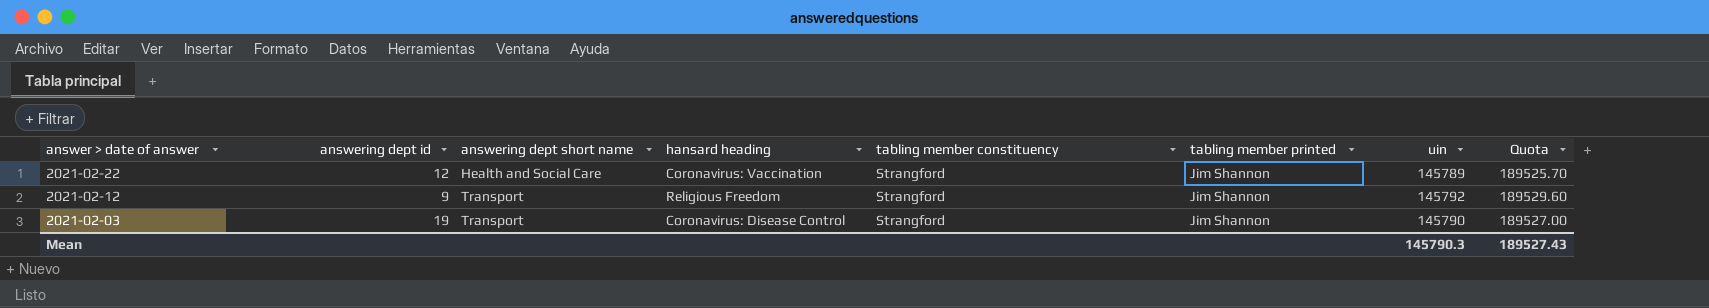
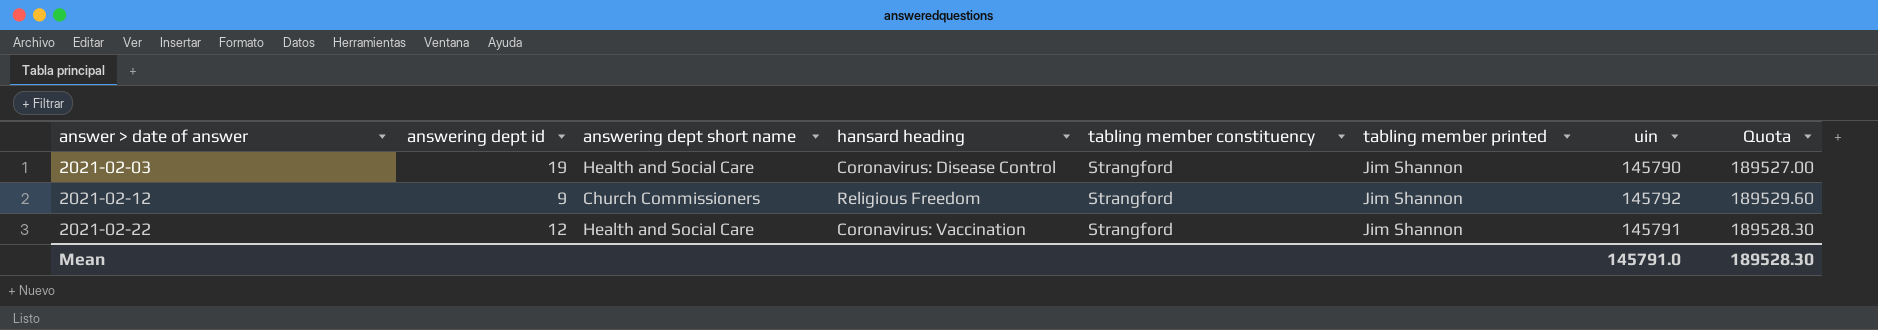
row order: answer > date of answer descending -> answer > date of answer ascending
2021-02-03 | answering dept short name: Transport -> Health and Social Care
2021-02-12 | answering dept short name: Transport -> Church Commissioners
2021-02-22 | uin: 145789 -> 145791
2021-02-22 | Quota: 189525.70 -> 189528.30
Mean | uin: 145790.3 -> 145791.0
Mean | Quota: 189527.43 -> 189528.30

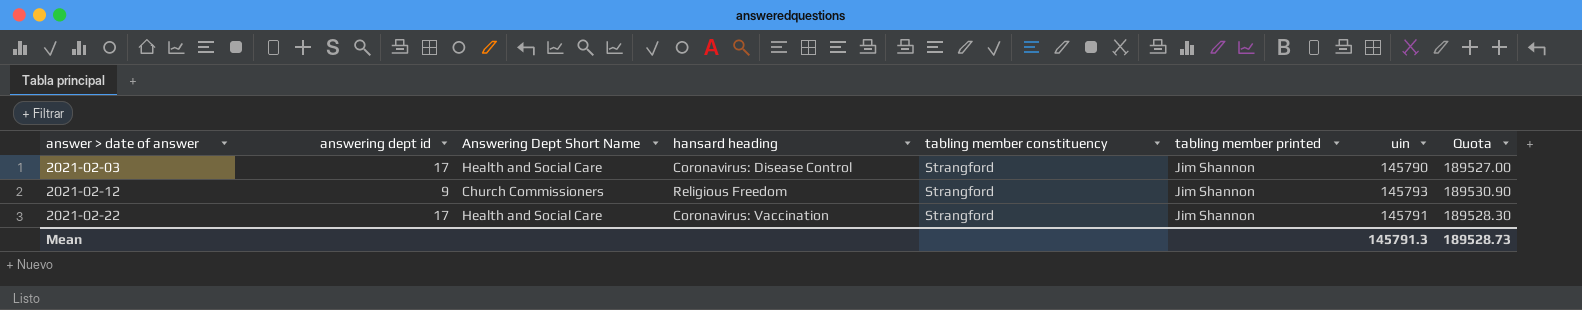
column name: answering dept short name -> Answering Dept Short Name
2021-02-03 | answering dept id: 19 -> 17
2021-02-12 | uin: 145792 -> 145793
2021-02-12 | Quota: 189529.60 -> 189530.90
2021-02-22 | answering dept id: 12 -> 17
Mean | uin: 145791.0 -> 145791.3
Mean | Quota: 189528.30 -> 189528.73

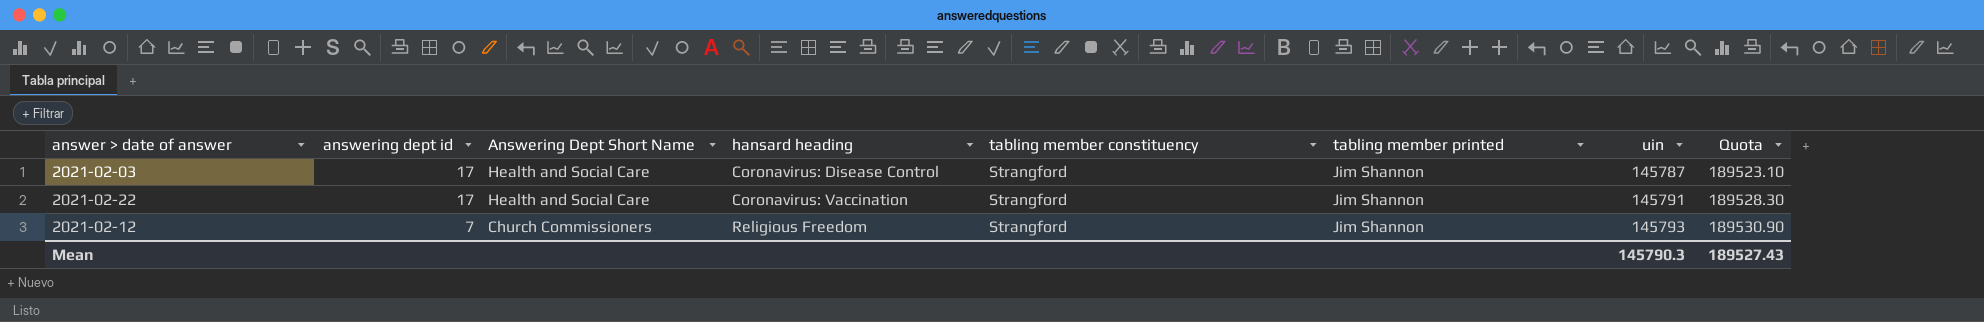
row order: answer > date of answer ascending -> answering dept id descending
2021-02-03 | uin: 145790 -> 145787
2021-02-03 | Quota: 189527.00 -> 189523.10
2021-02-12 | answering dept id: 9 -> 7
Mean | uin: 145791.3 -> 145790.3
Mean | Quota: 189528.73 -> 189527.43

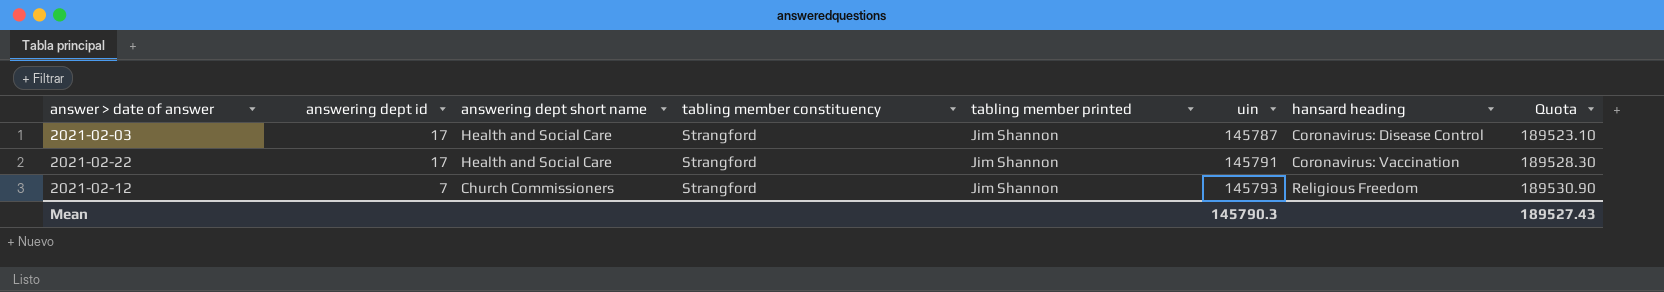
column name: Answering Dept Short Name -> answering dept short name
column hansard heading | position: 4 -> 7

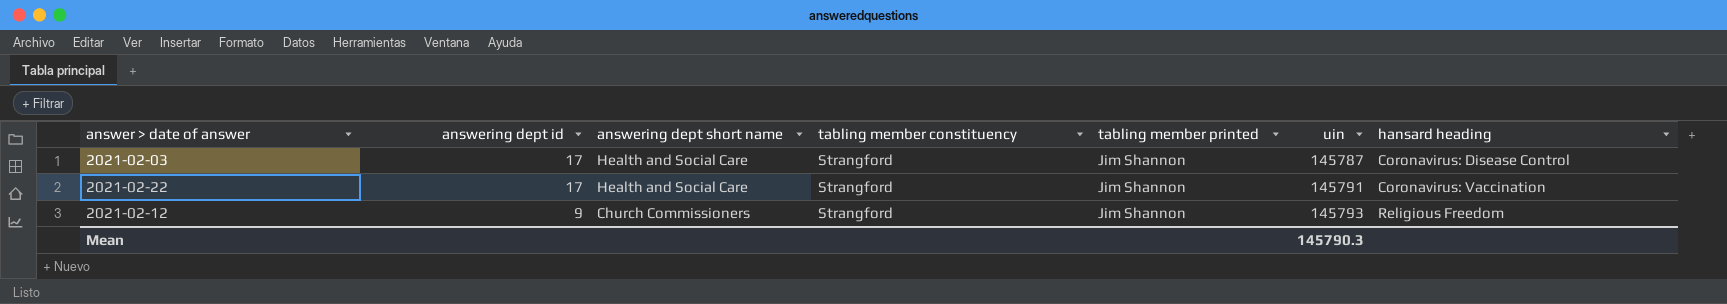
column Quota | formula: [uin] * 1.3 -> none
2021-02-12 | answering dept id: 7 -> 9

